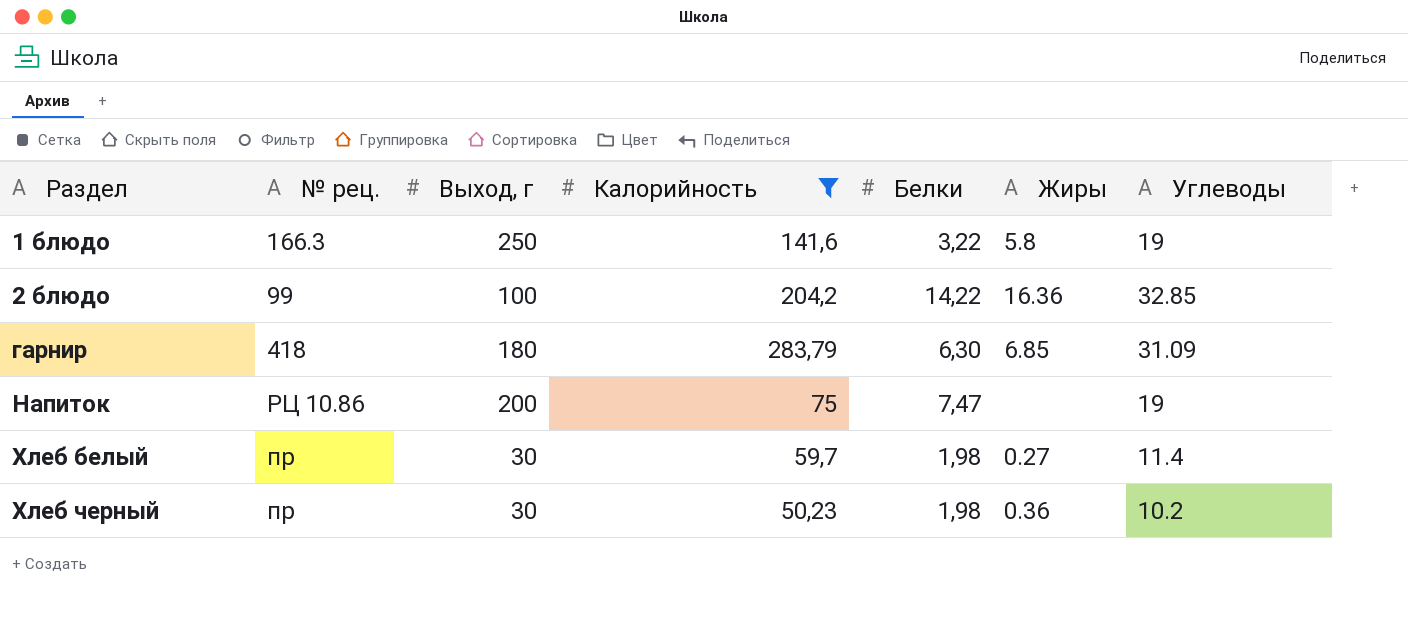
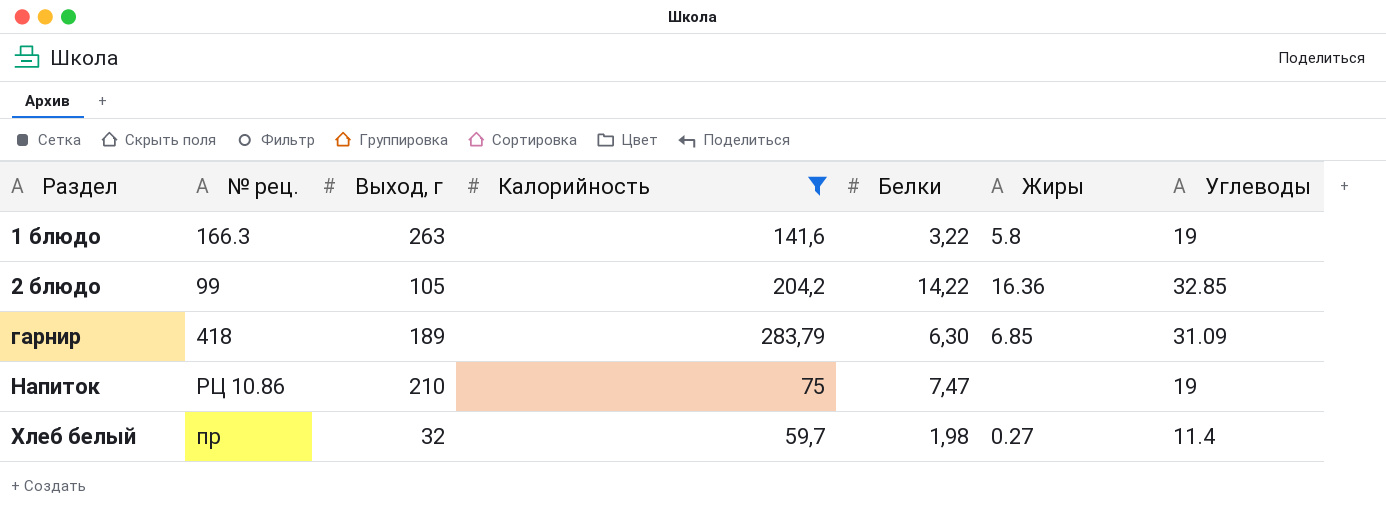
row Хлеб черный: пр | 30 | 50,23 | 1,98 | 0.36 | 10.2 -> none
1 блюдо | Выход, г: 250 -> 263
2 блюдо | Выход, г: 100 -> 105
гарнир | Выход, г: 180 -> 189
Напиток | Выход, г: 200 -> 210
Хлеб белый | Выход, г: 30 -> 32

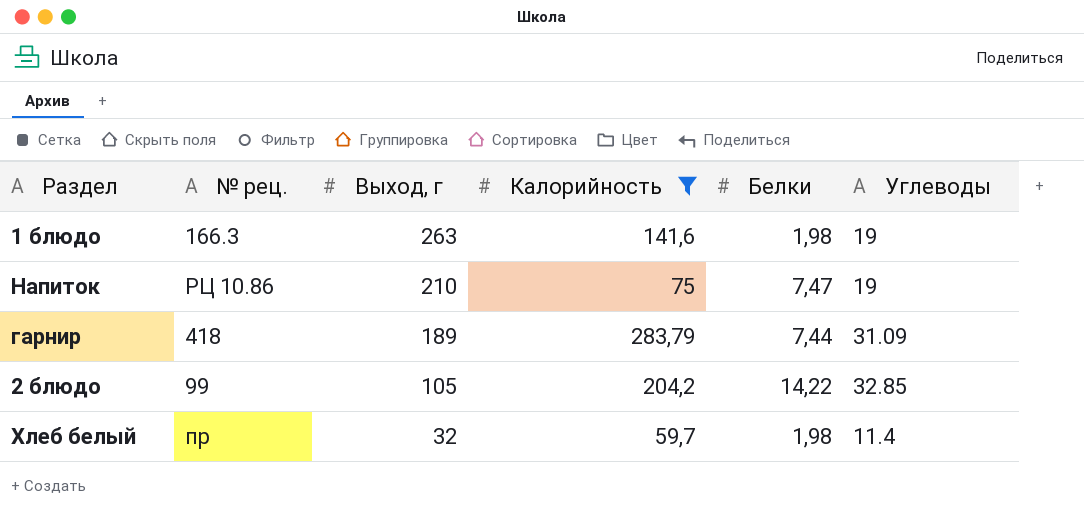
row order: Раздел ascending -> Выход, г descending
column Жиры | position: 6 -> none
1 блюдо | Белки: 3,22 -> 1,98
гарнир | Белки: 6,30 -> 7,44

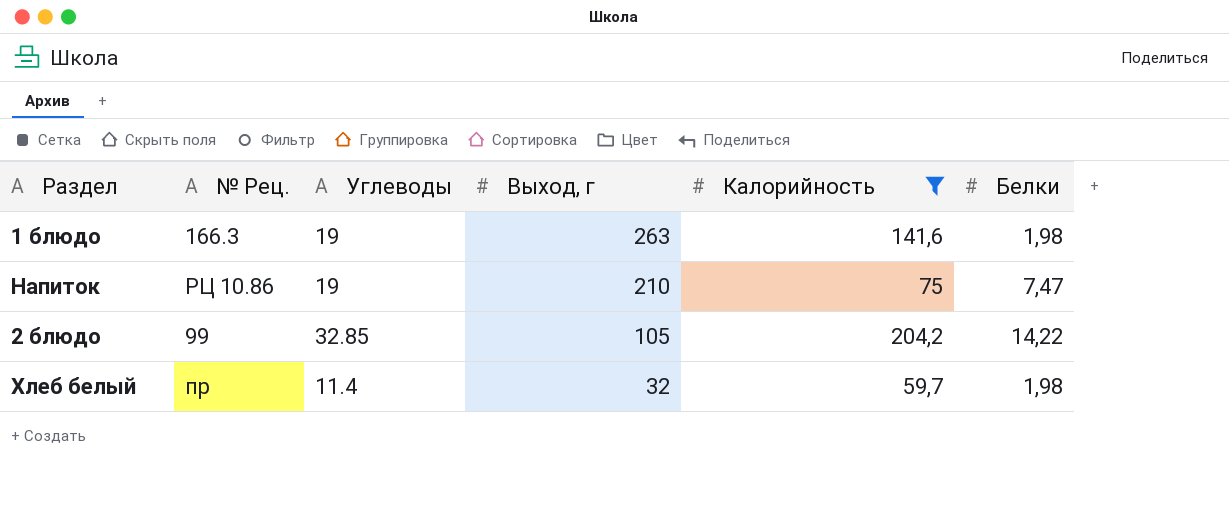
column name: № рец. -> № Рец.
column Углеводы | position: 6 -> 3
row гарнир: 418 | 189 | 283,79 | 7,44 | 31.09 -> none

